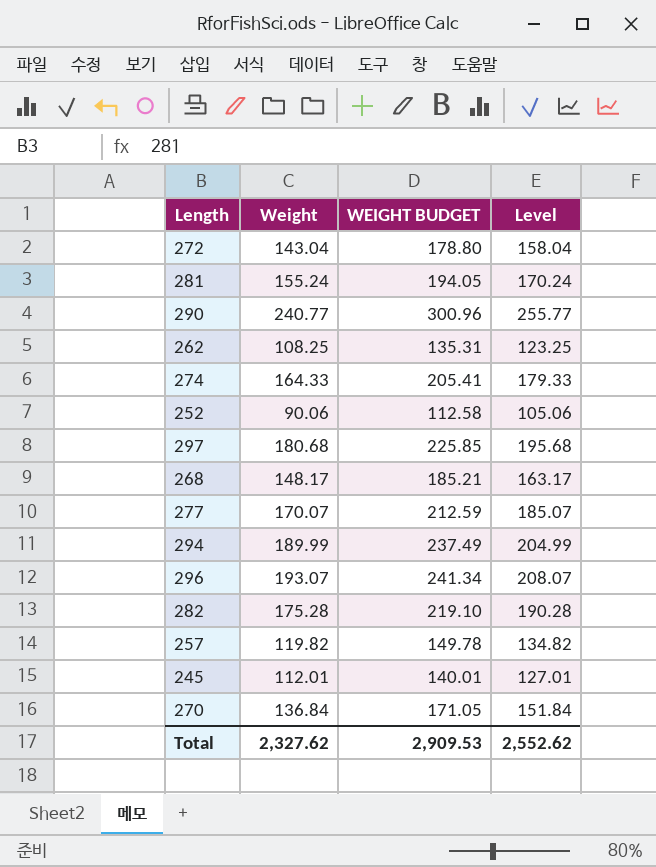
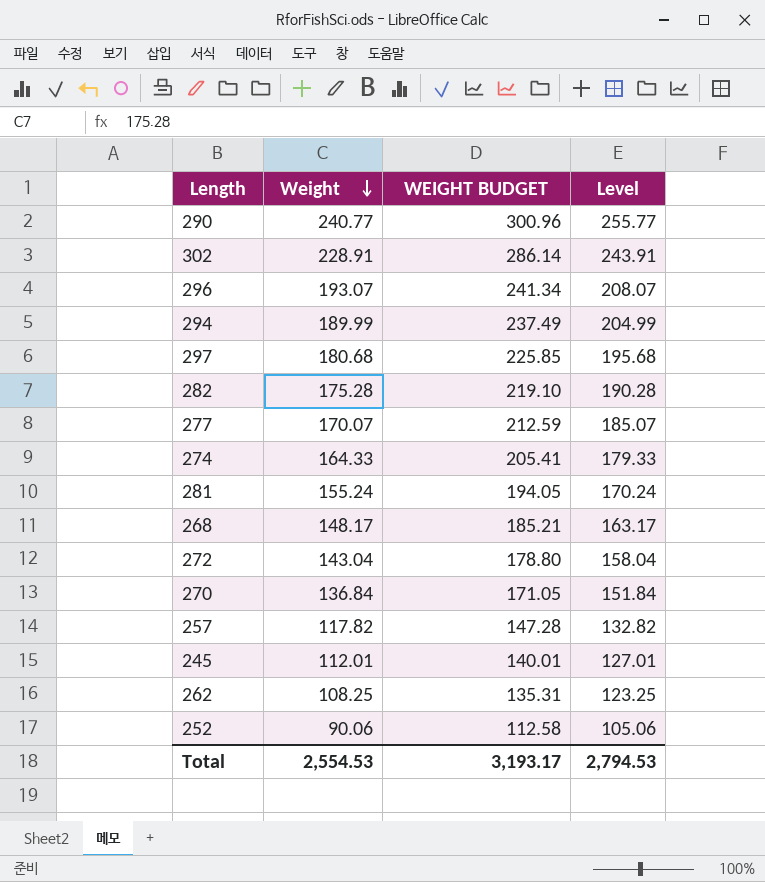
row order: none -> Weight descending
row 302: none -> 228.91 | 286.14 | 243.91
257 | Weight: 119.82 -> 117.82
257 | WEIGHT BUDGET: 149.78 -> 147.28
257 | Level: 134.82 -> 132.82
Total | Weight: 2,327.62 -> 2,554.53
Total | WEIGHT BUDGET: 2,909.53 -> 3,193.17
Total | Level: 2,552.62 -> 2,794.53

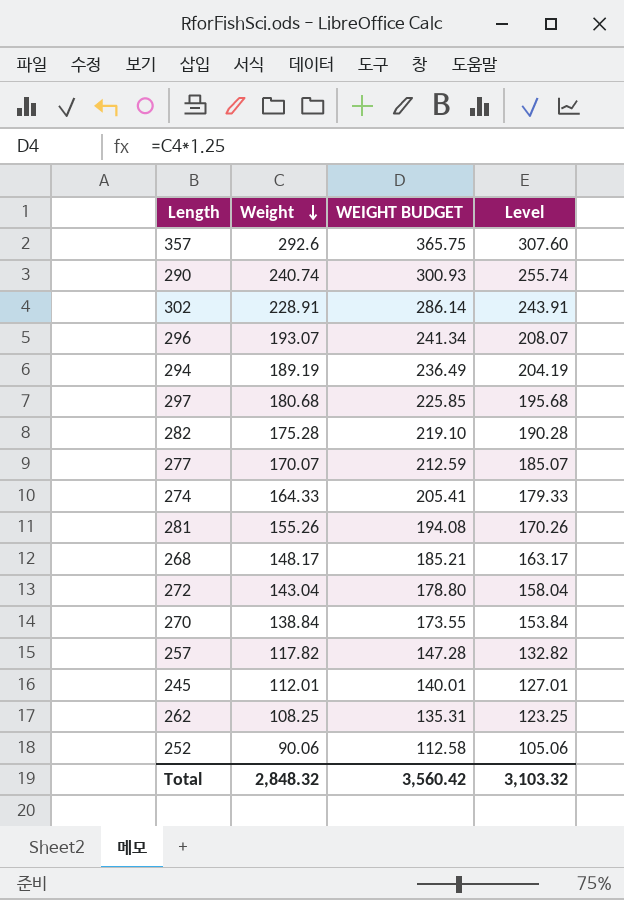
row 357: none -> 292.6 | 365.75 | 307.60
290 | Weight: 240.77 -> 240.74
290 | WEIGHT BUDGET: 300.96 -> 300.93
290 | Level: 255.77 -> 255.74
294 | Weight: 189.99 -> 189.19
294 | WEIGHT BUDGET: 237.49 -> 236.49
294 | Level: 204.99 -> 204.19
281 | Weight: 155.24 -> 155.26
281 | WEIGHT BUDGET: 194.05 -> 194.08
281 | Level: 170.24 -> 170.26
270 | Weight: 136.84 -> 138.84
270 | WEIGHT BUDGET: 171.05 -> 173.55
270 | Level: 151.84 -> 153.84
Total | Weight: 2,554.53 -> 2,848.32
Total | WEIGHT BUDGET: 3,193.17 -> 3,560.42
Total | Level: 2,794.53 -> 3,103.32

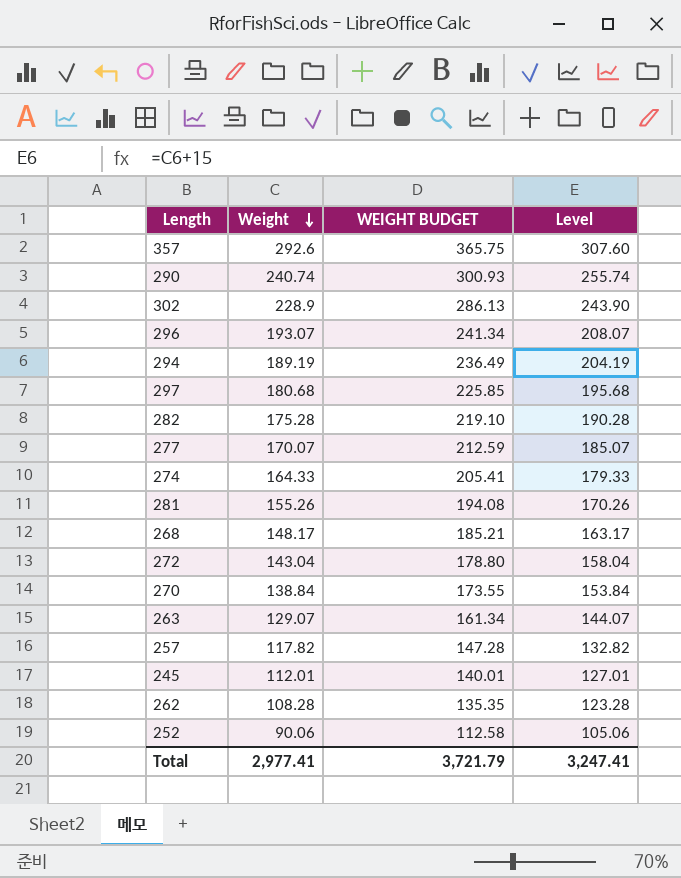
302 | Weight: 228.91 -> 228.9
302 | WEIGHT BUDGET: 286.14 -> 286.13
302 | Level: 243.91 -> 243.90
row 263: none -> 129.07 | 161.34 | 144.07
262 | Weight: 108.25 -> 108.28
262 | WEIGHT BUDGET: 135.31 -> 135.35
262 | Level: 123.25 -> 123.28
Total | Weight: 2,848.32 -> 2,977.41
Total | WEIGHT BUDGET: 3,560.42 -> 3,721.79
Total | Level: 3,103.32 -> 3,247.41

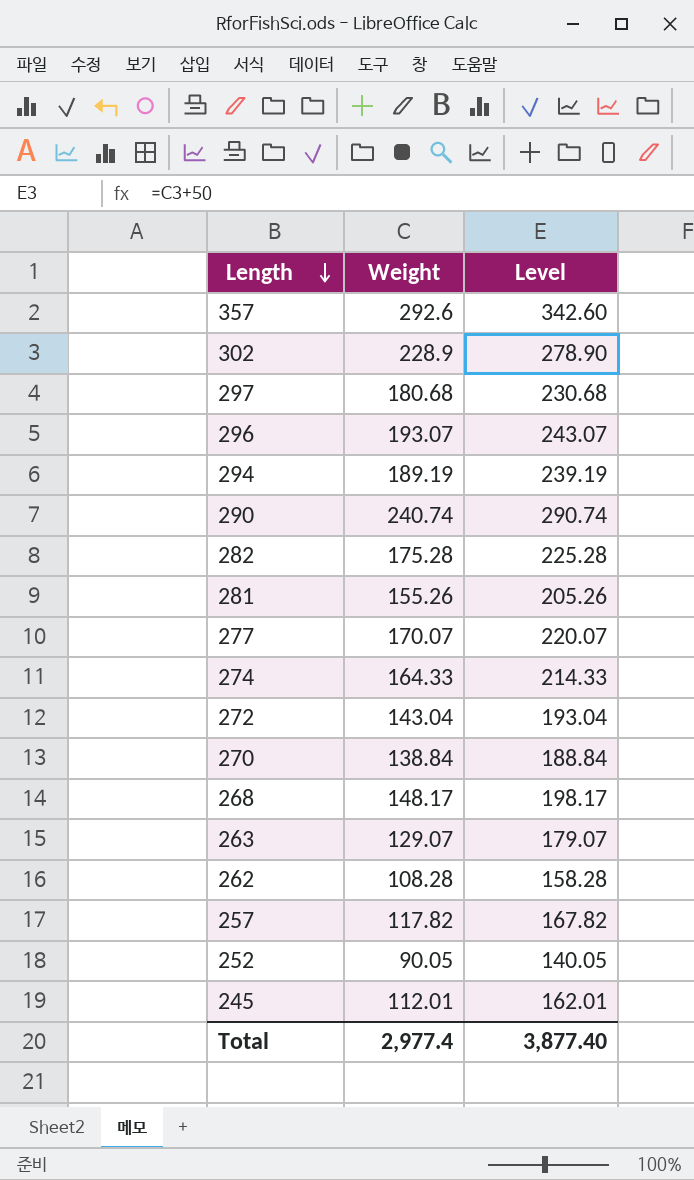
row order: Weight descending -> Length descending
column WEIGHT BUDGET | formula: [Weight] * 1.25 -> none
column Level | formula: [Weight] + 15 -> [Weight] + 50
252 | Weight: 90.06 -> 90.05
Total | Weight: 2,977.41 -> 2,977.4
Total | Level: 3,247.41 -> 3,877.40

